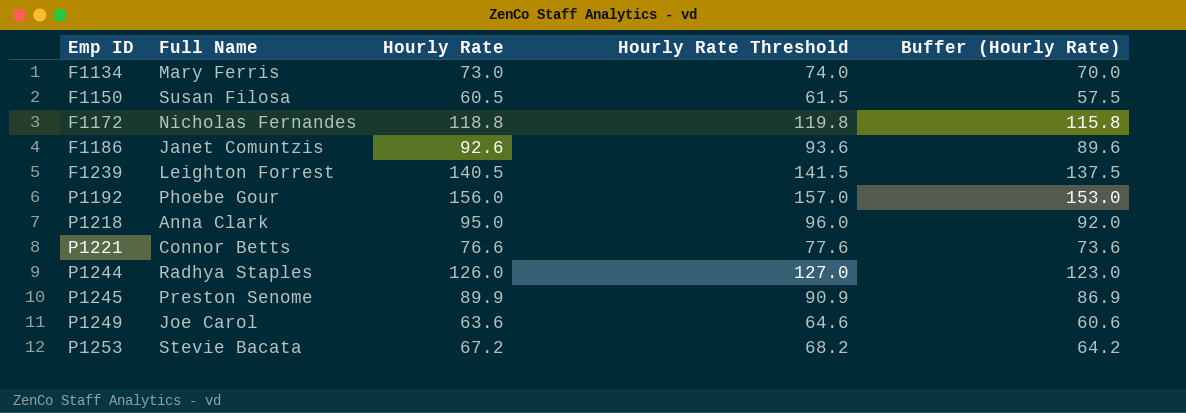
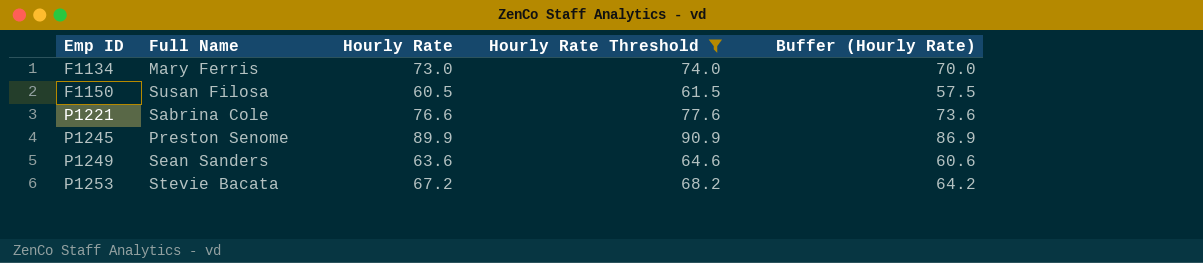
filter: none -> Hourly Rate Threshold <= 90.9
P1221 | Full Name: Connor Betts -> Sabrina Cole
P1249 | Full Name: Joe Carol -> Sean Sanders

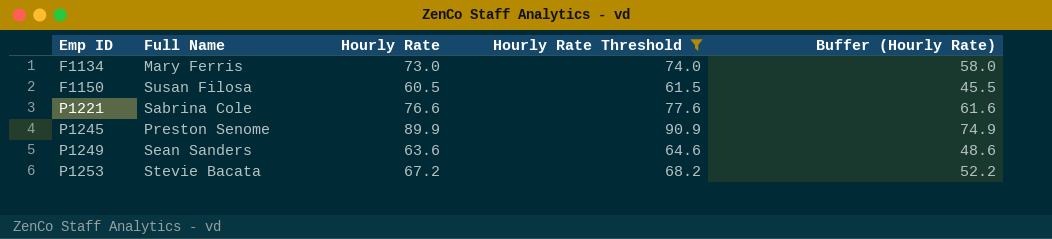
column Buffer (Hourly Rate) | formula: [Hourly Rate] - 3 -> [Hourly Rate] - 15

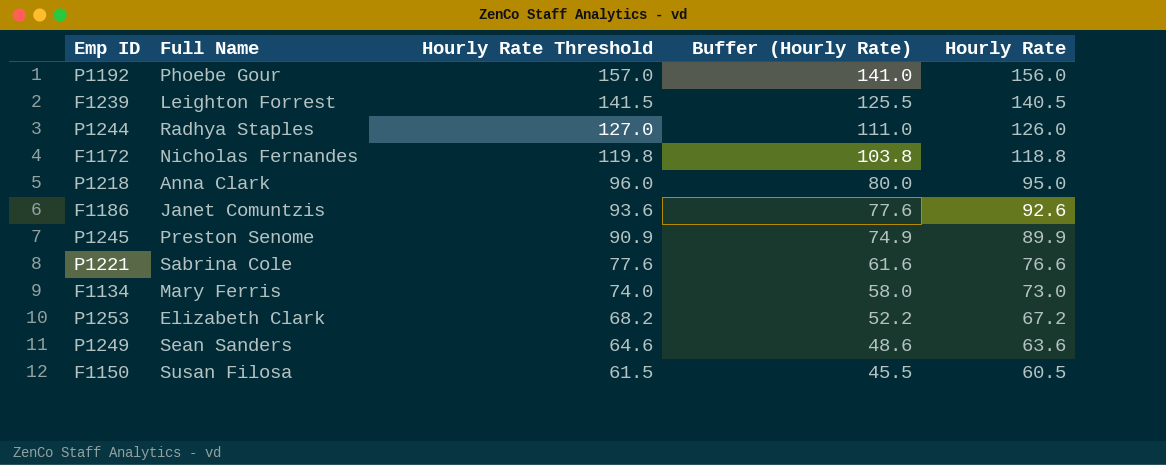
filter: Hourly Rate Threshold <= 90.9 -> none
row order: Emp ID ascending -> Hourly Rate Threshold descending
column Hourly Rate | position: 3 -> 5
P1253 | Full Name: Stevie Bacata -> Elizabeth Clark

